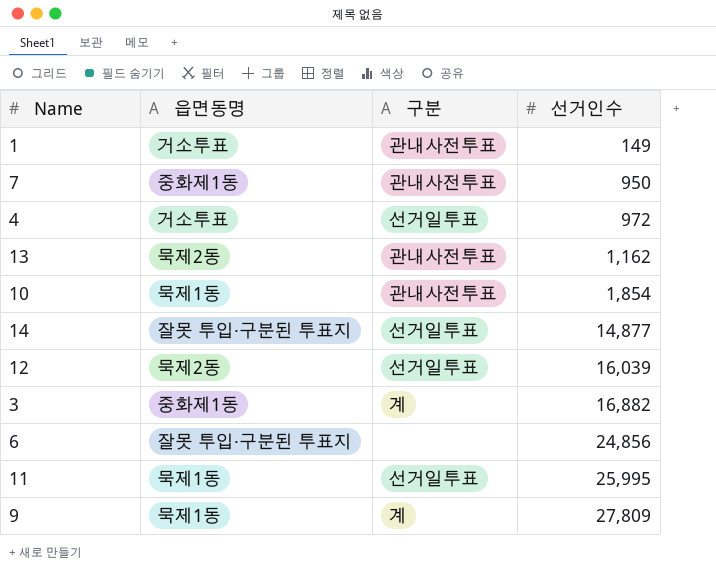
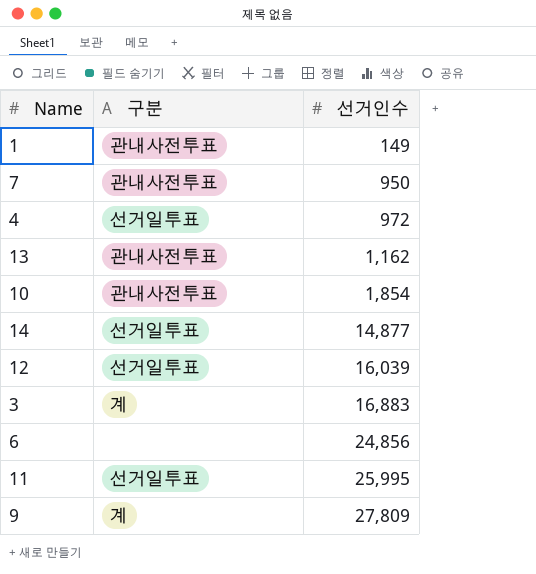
column 읍면동명 | position: 2 -> none
3 | 선거인수: 16,882 -> 16,883

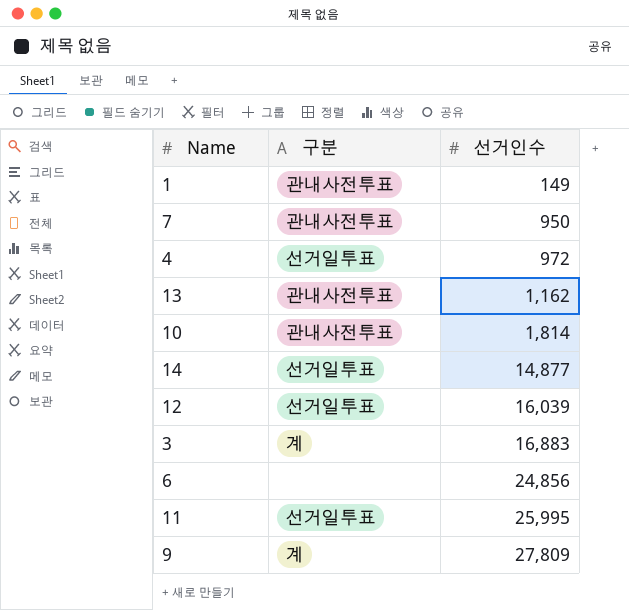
10 | 선거인수: 1,854 -> 1,814

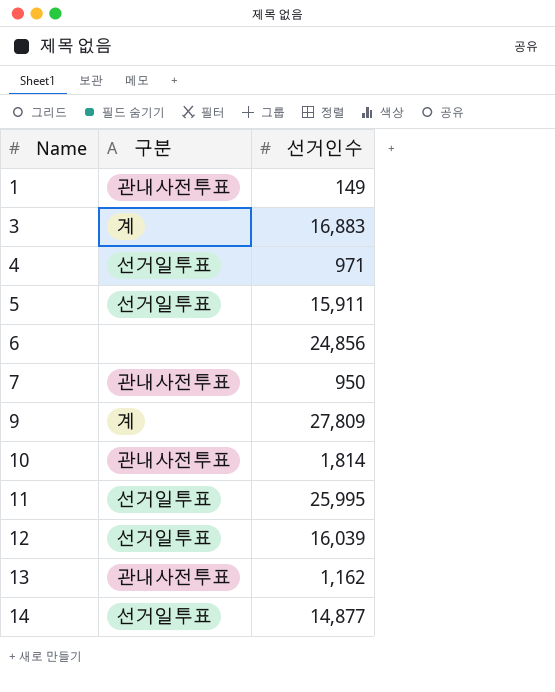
row order: 선거인수 ascending -> Name ascending
4 | 선거인수: 972 -> 971
row 5: none -> 선거일투표 | 15,911

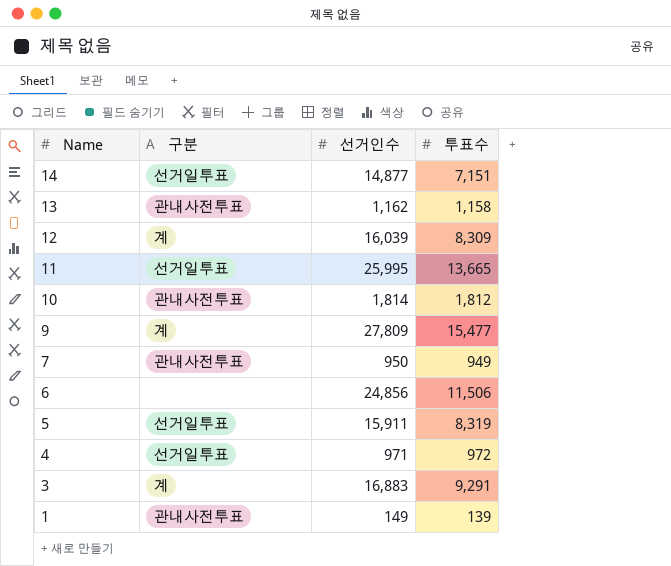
row order: Name ascending -> Name descending
column 투표수 | position: none -> 4
12 | 구분: 선거일투표 -> 계

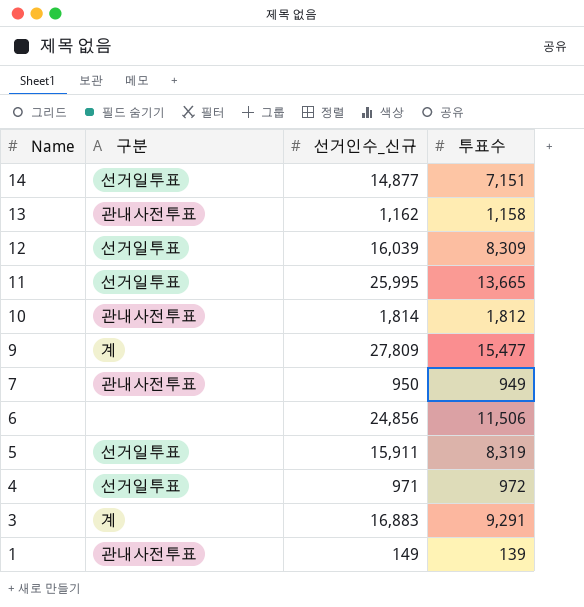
column name: 선거인수 -> 선거인수_신규
12 | 구분: 계 -> 선거일투표

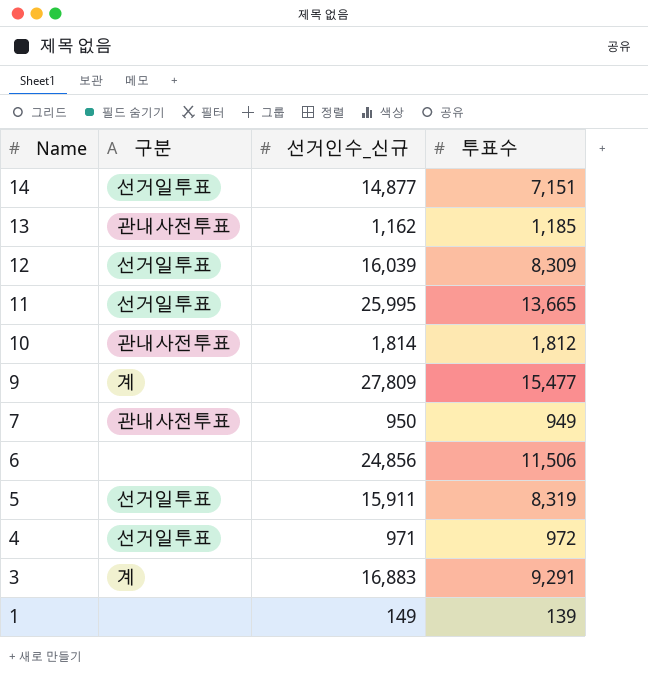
13 | 투표수: 1,158 -> 1,185
1 | 구분: 관내사전투표 -> none

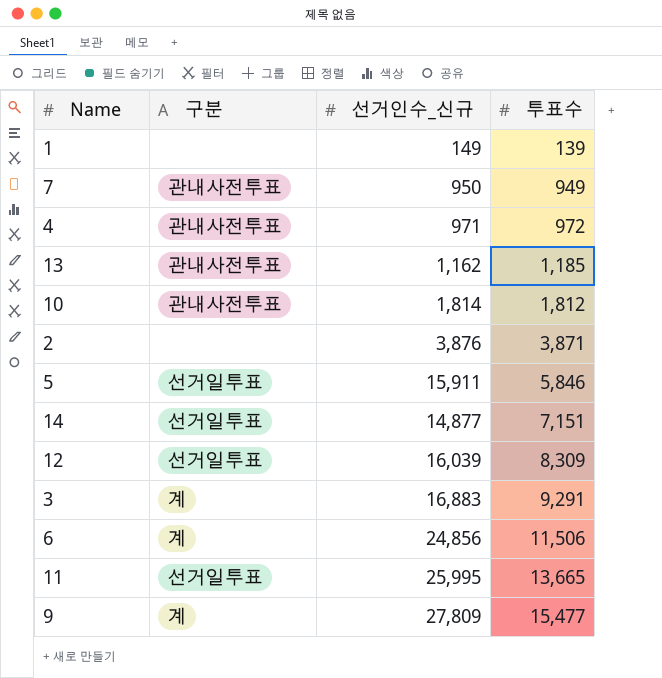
row order: Name descending -> 투표수 ascending
4 | 구분: 선거일투표 -> 관내사전투표
row 2: none -> none | 3,876 | 3,871
5 | 투표수: 8,319 -> 5,846
6 | 구분: none -> 계

